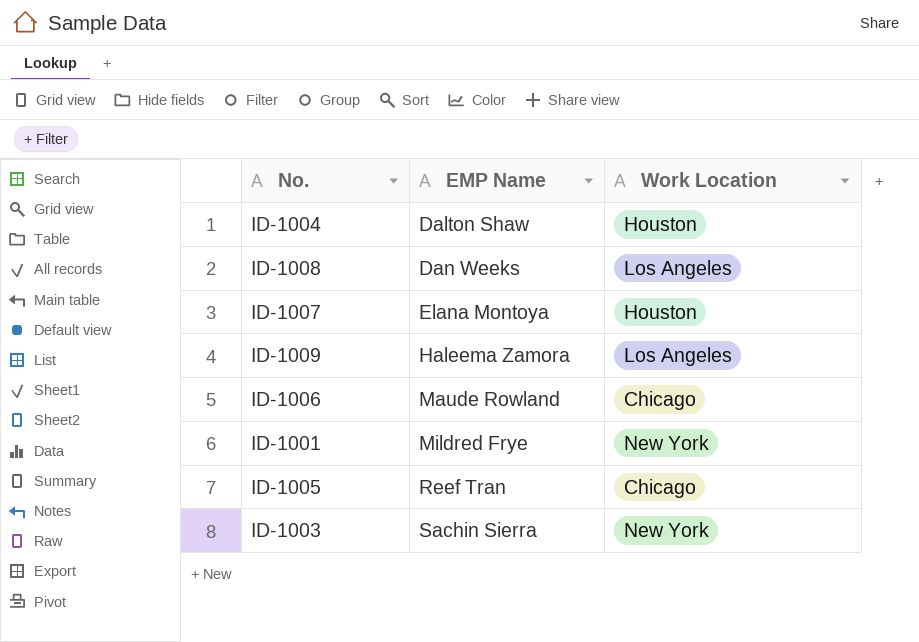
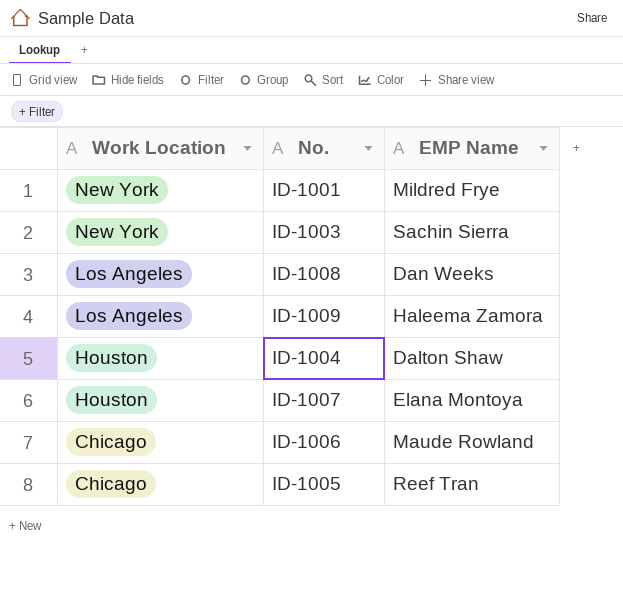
row order: EMP Name ascending -> Work Location descending
column Work Location | position: 3 -> 1

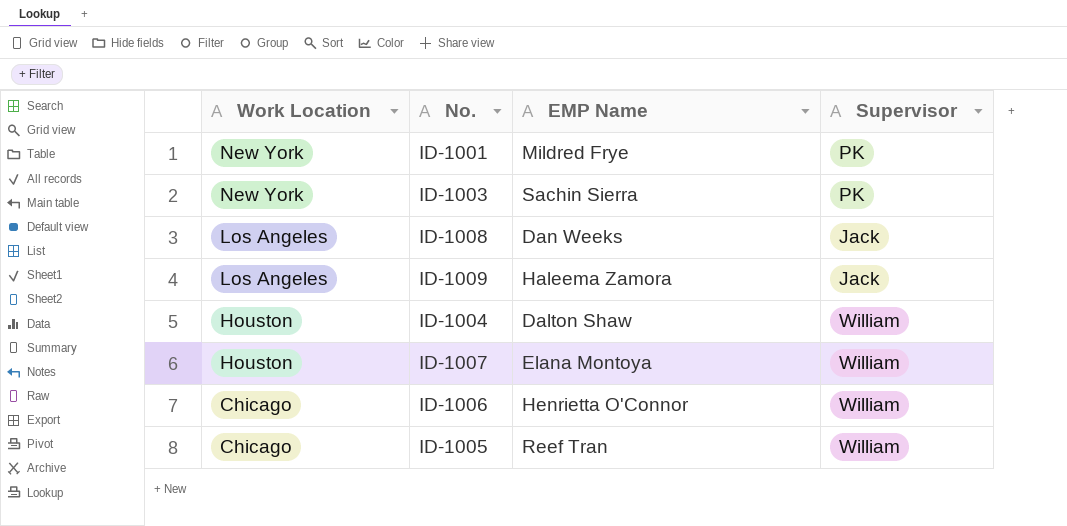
column Supervisor | position: none -> 4
ID-1006 | EMP Name: Maude Rowland -> Henrietta O'Connor

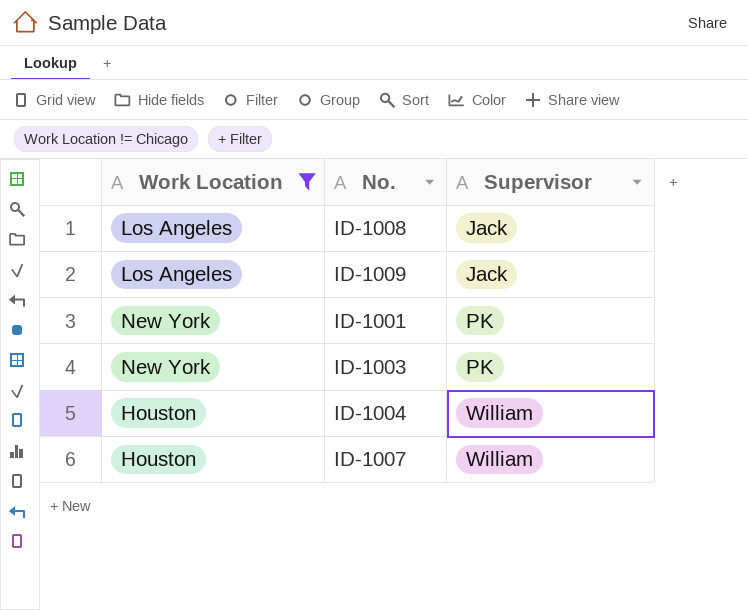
filter: none -> Work Location != Chicago
row order: Work Location descending -> Supervisor ascending
column EMP Name | position: 3 -> none

